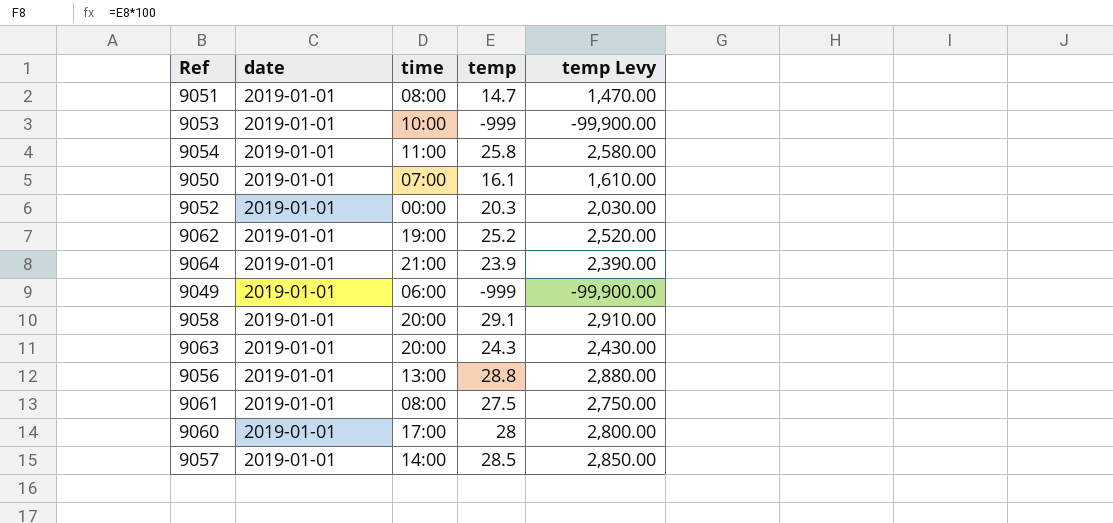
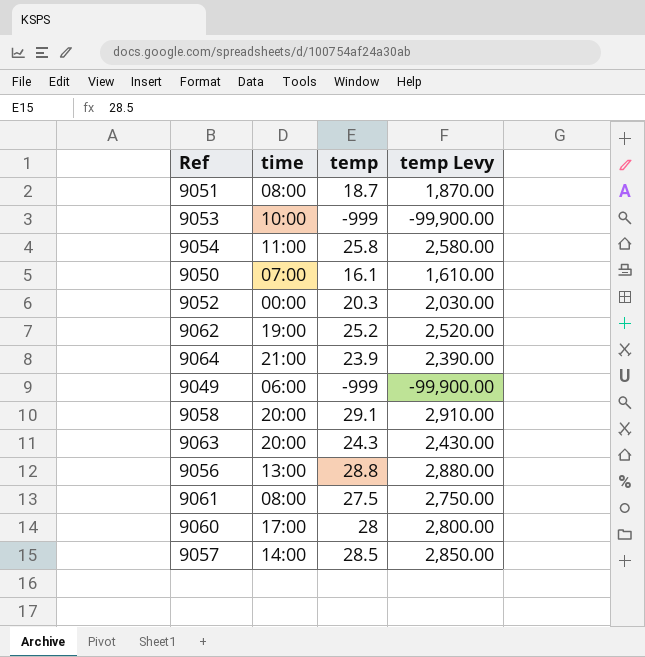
column date | position: 2 -> none
9051 | temp: 14.7 -> 18.7
9051 | temp Levy: 1,470.00 -> 1,870.00

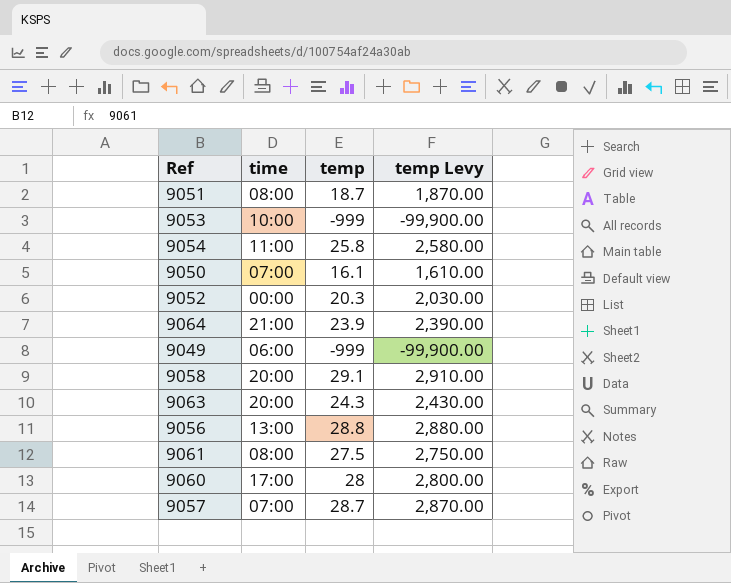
row 9062: 19:00 | 25.2 | 2,520.00 -> none
9057 | time: 14:00 -> 07:00
9057 | temp: 28.5 -> 28.7
9057 | temp Levy: 2,850.00 -> 2,870.00

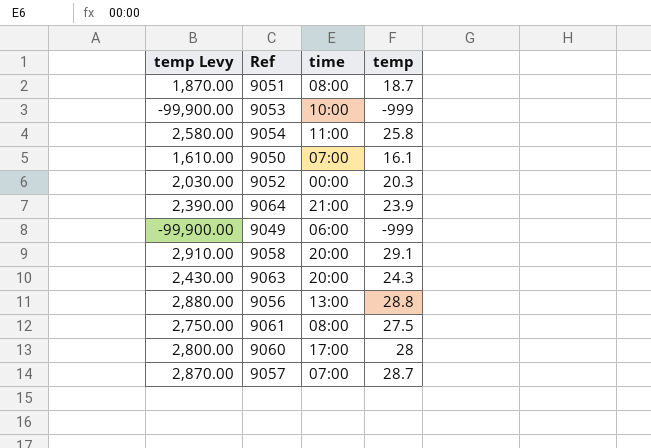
column temp Levy | position: 4 -> 1

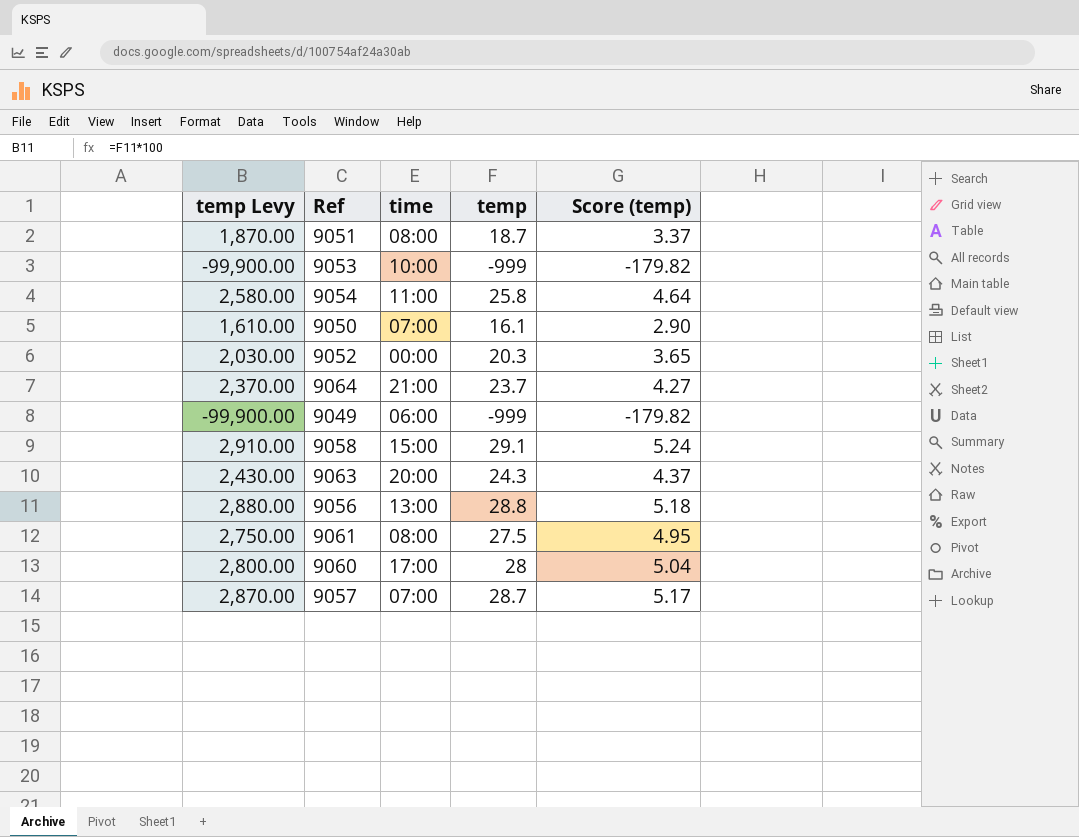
column Score (temp) | formula: none -> [temp] * 0.18
9064 | temp Levy: 2,390.00 -> 2,370.00
9064 | temp: 23.9 -> 23.7
9058 | time: 20:00 -> 15:00

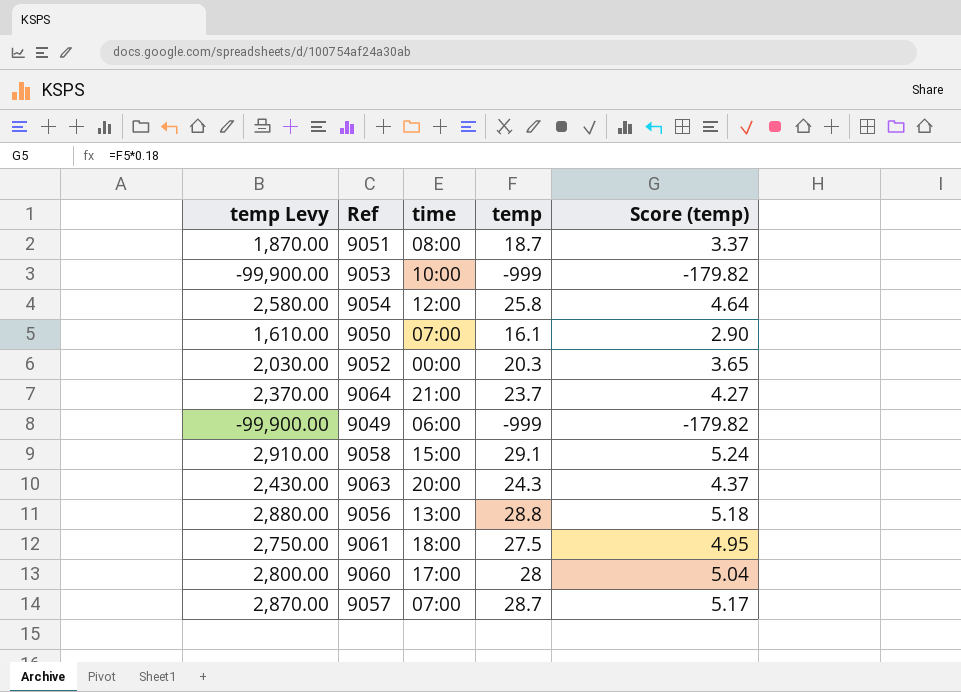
9054 | time: 11:00 -> 12:00
9061 | time: 08:00 -> 18:00

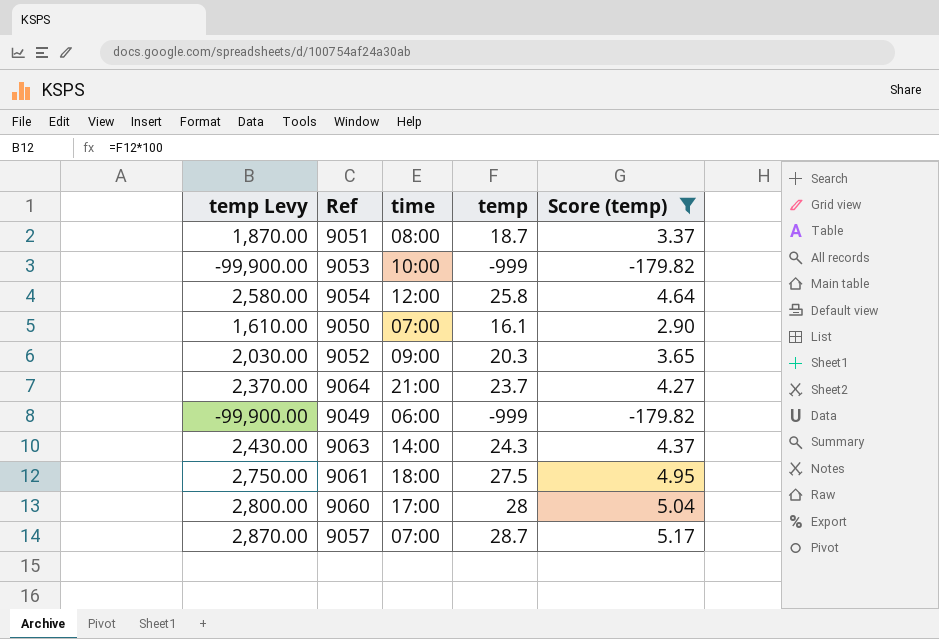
filter: none -> Score (temp) <= 5.17
9052 | time: 00:00 -> 09:00
9063 | time: 20:00 -> 14:00

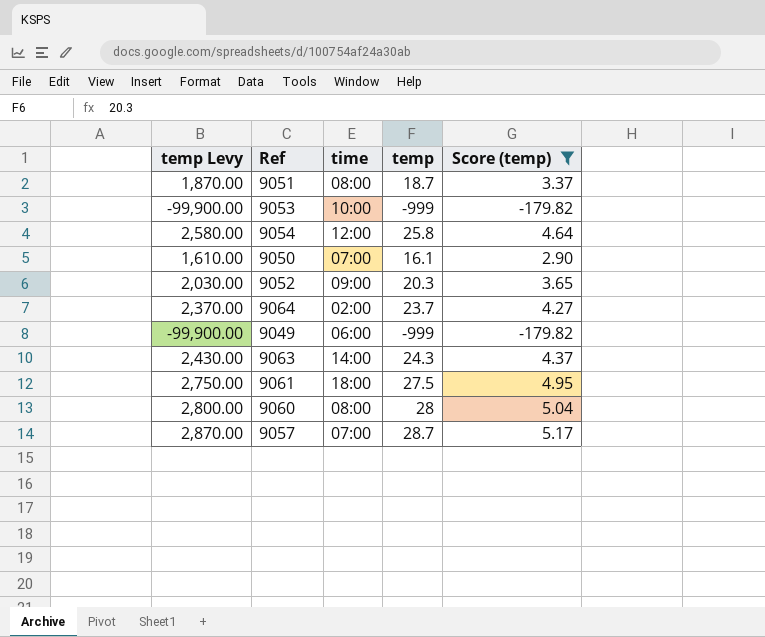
9064 | time: 21:00 -> 02:00
9060 | time: 17:00 -> 08:00

